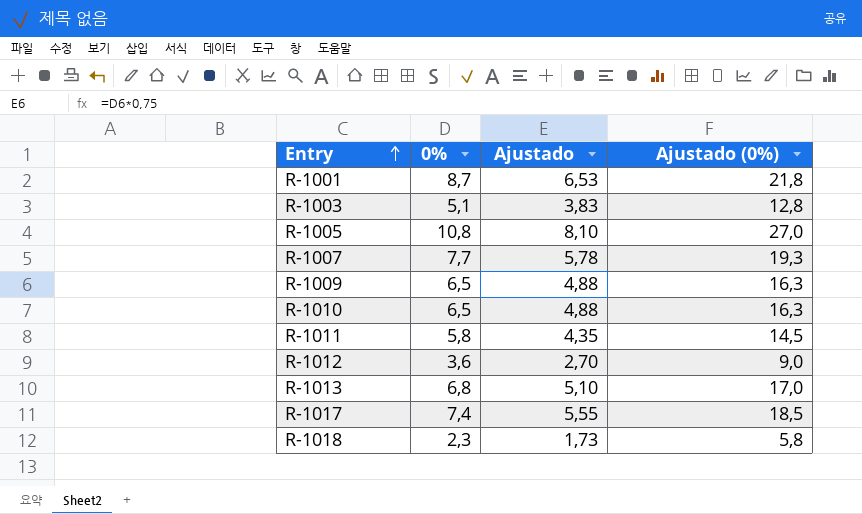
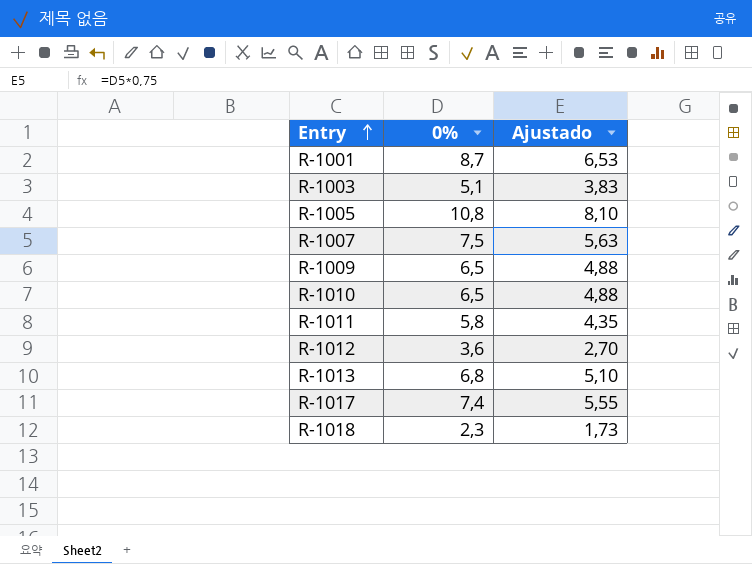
column Ajustado (0%) | formula: [0%] * 2,5 -> none
R-1007 | 0%: 7,7 -> 7,5
R-1007 | Ajustado: 5,78 -> 5,63

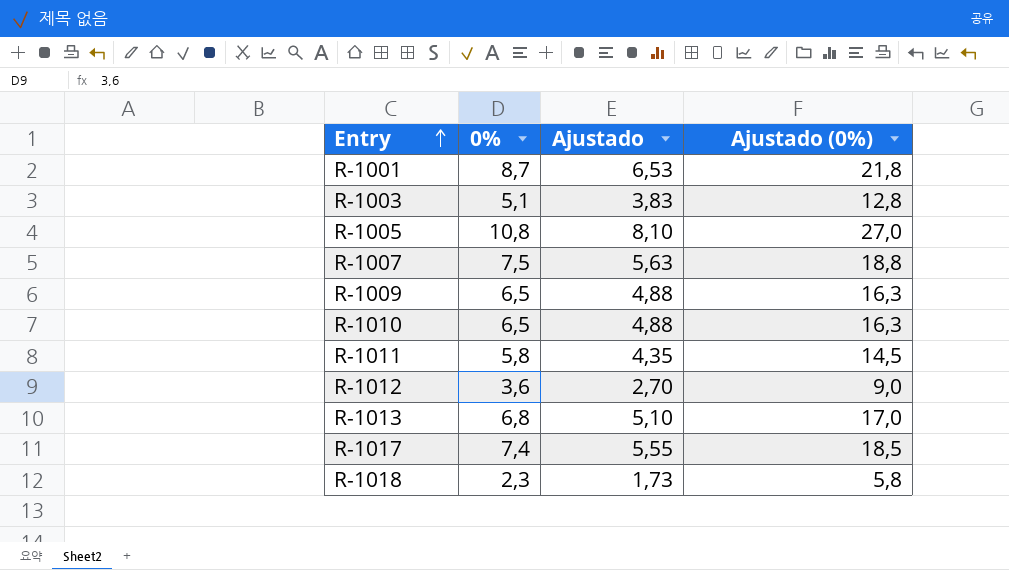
column Ajustado (0%) | formula: none -> [0%] * 2,5

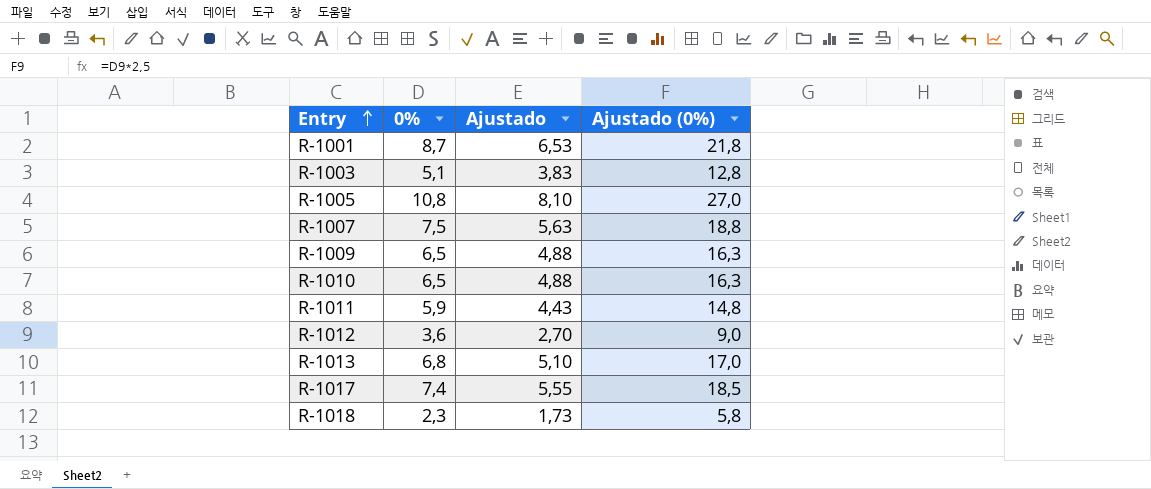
R-1011 | 0%: 5,8 -> 5,9
R-1011 | Ajustado: 4,35 -> 4,43
R-1011 | Ajustado (0%): 14,5 -> 14,8

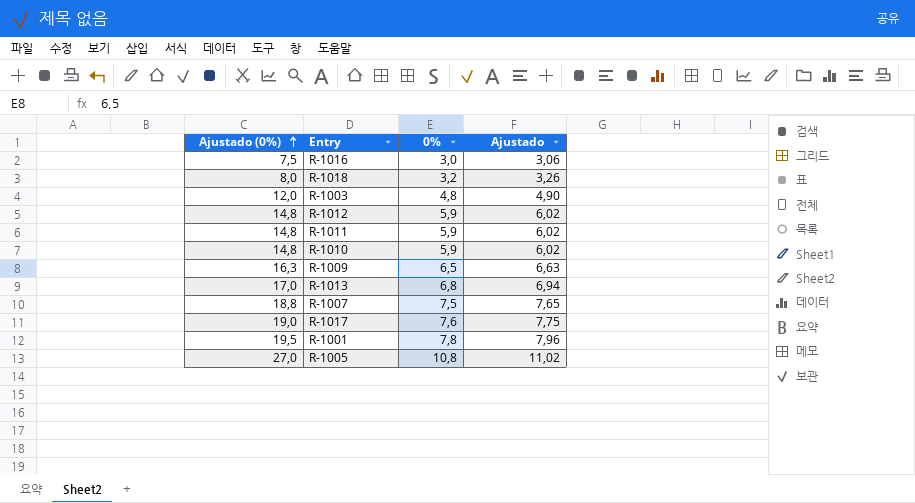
row order: Entry ascending -> Ajustado (0%) ascending
column Ajustado (0%) | position: 4 -> 1
column Ajustado | formula: [0%] * 0,75 -> [0%] * 1,02
row R-1016: none -> 7,5 | 3,0 | 3,06
R-1018 | Ajustado (0%): 5,8 -> 8,0
R-1018 | 0%: 2,3 -> 3,2
R-1003 | Ajustado (0%): 12,8 -> 12,0
R-1003 | 0%: 5,1 -> 4,8
R-1012 | Ajustado (0%): 9,0 -> 14,8
R-1012 | 0%: 3,6 -> 5,9
R-1010 | Ajustado (0%): 16,3 -> 14,8
R-1010 | 0%: 6,5 -> 5,9
R-1017 | Ajustado (0%): 18,5 -> 19,0
R-1017 | 0%: 7,4 -> 7,6
R-1001 | Ajustado (0%): 21,8 -> 19,5
R-1001 | 0%: 8,7 -> 7,8

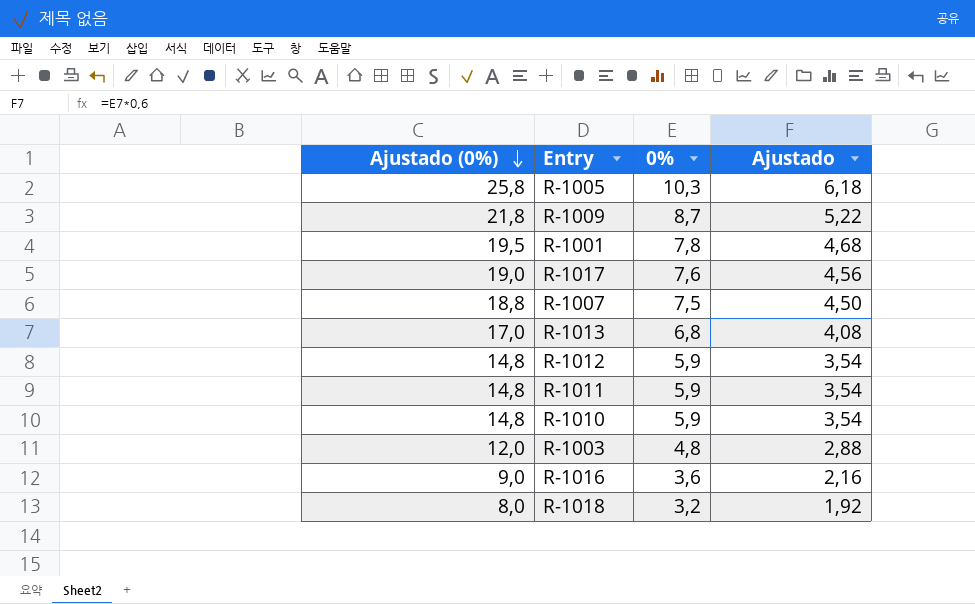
row order: Ajustado (0%) ascending -> Ajustado (0%) descending
column Ajustado | formula: [0%] * 1,02 -> [0%] * 0,6
R-1005 | Ajustado (0%): 27,0 -> 25,8
R-1005 | 0%: 10,8 -> 10,3
R-1009 | Ajustado (0%): 16,3 -> 21,8
R-1009 | 0%: 6,5 -> 8,7
R-1016 | Ajustado (0%): 7,5 -> 9,0
R-1016 | 0%: 3,0 -> 3,6

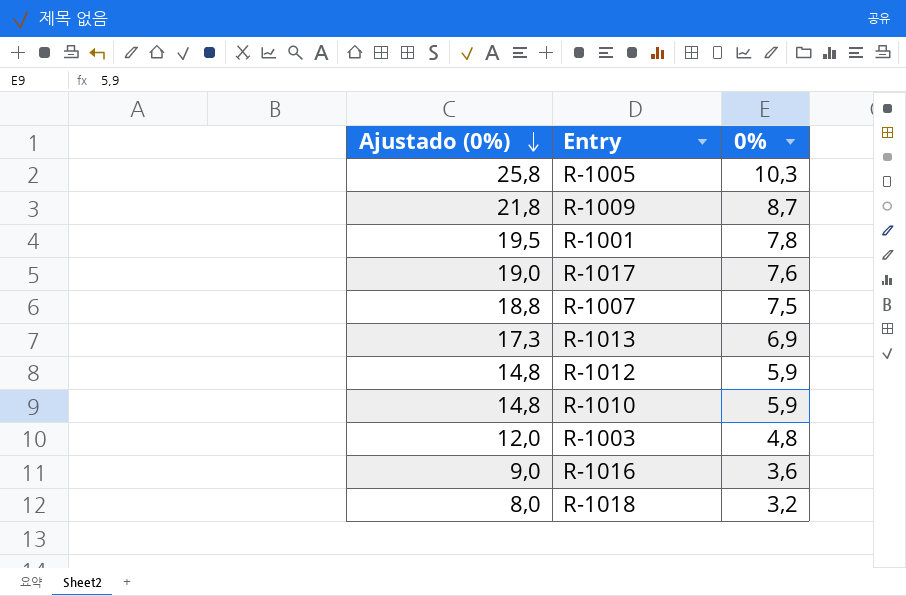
column Ajustado | formula: [0%] * 0,6 -> none
row R-1011: 14,8 | 5,9 | 3,54 -> none
R-1013 | Ajustado (0%): 17,0 -> 17,3
R-1013 | 0%: 6,8 -> 6,9

